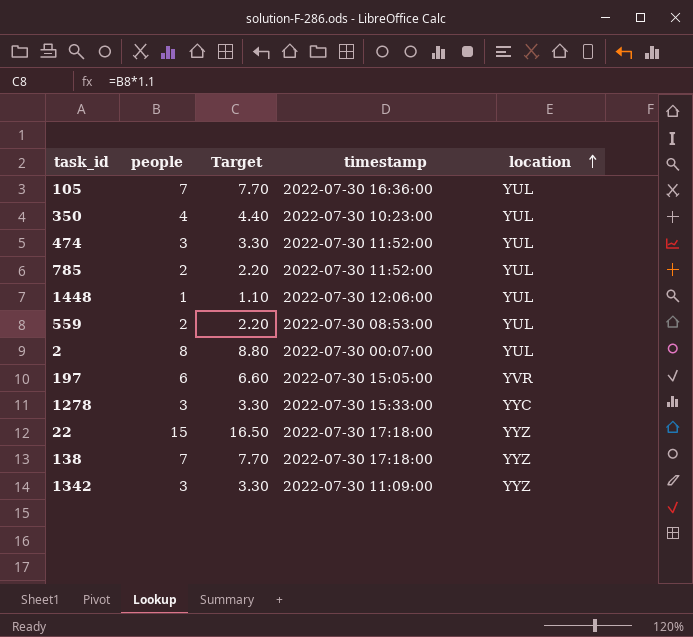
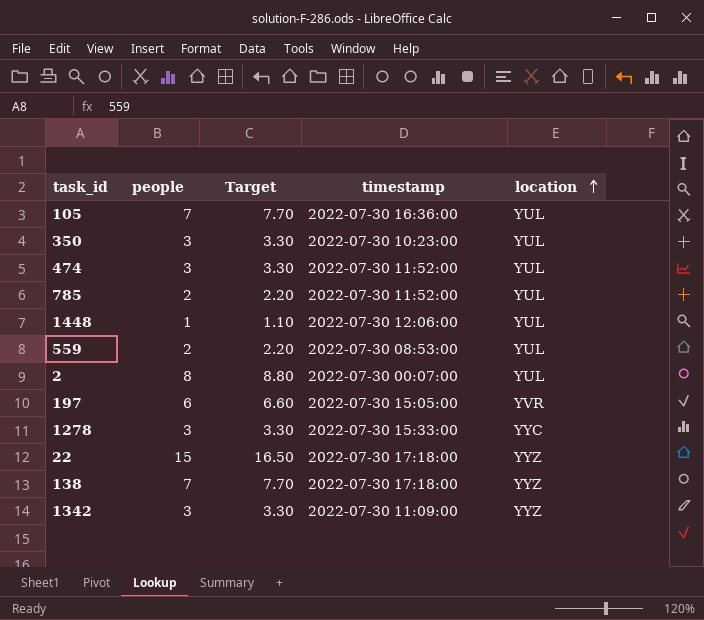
350 | people: 4 -> 3
350 | Target: 4.40 -> 3.30

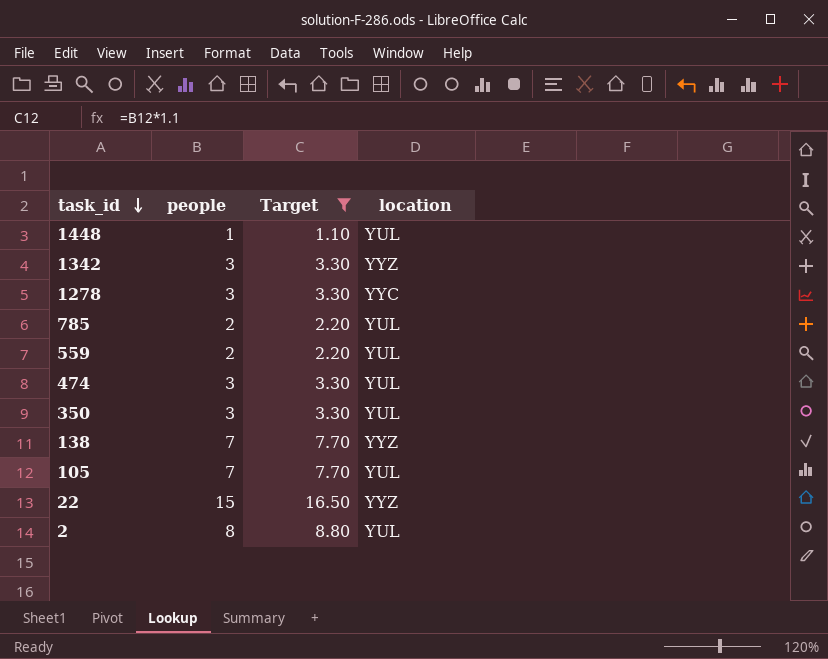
filter: none -> Target != 6.60
row order: location ascending -> task_id descending
column timestamp | position: 4 -> none

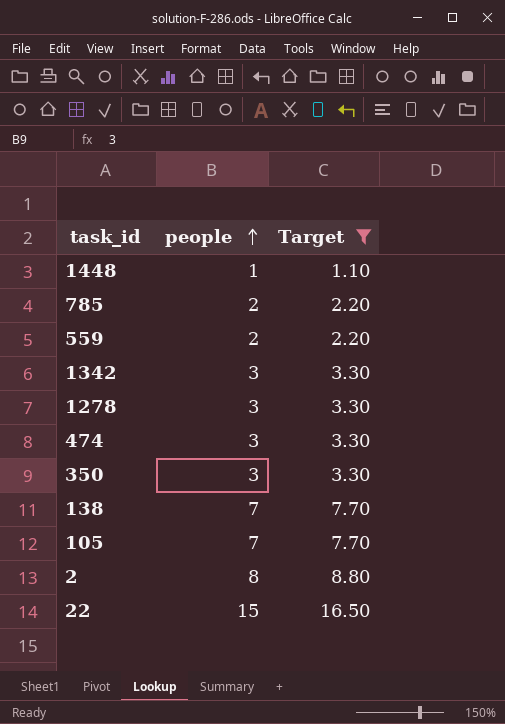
row order: task_id descending -> people ascending
column location | position: 4 -> none

